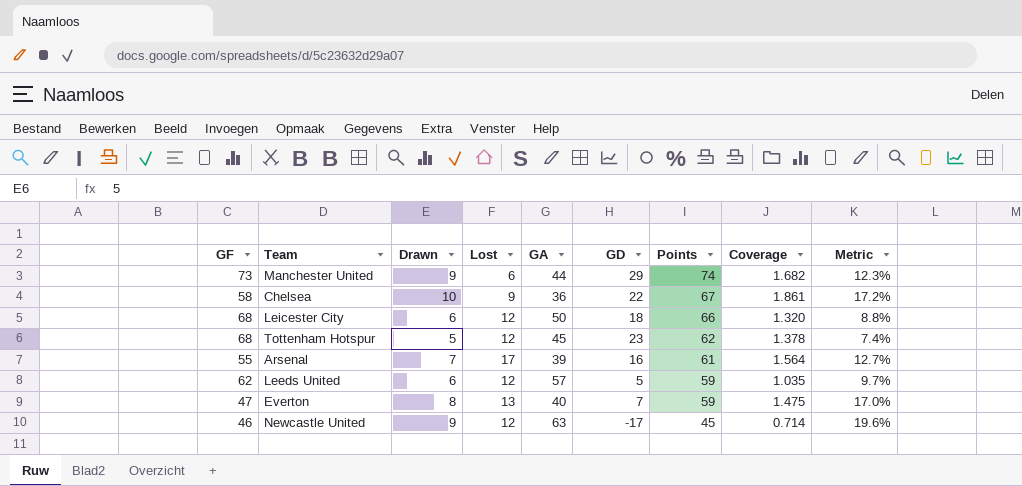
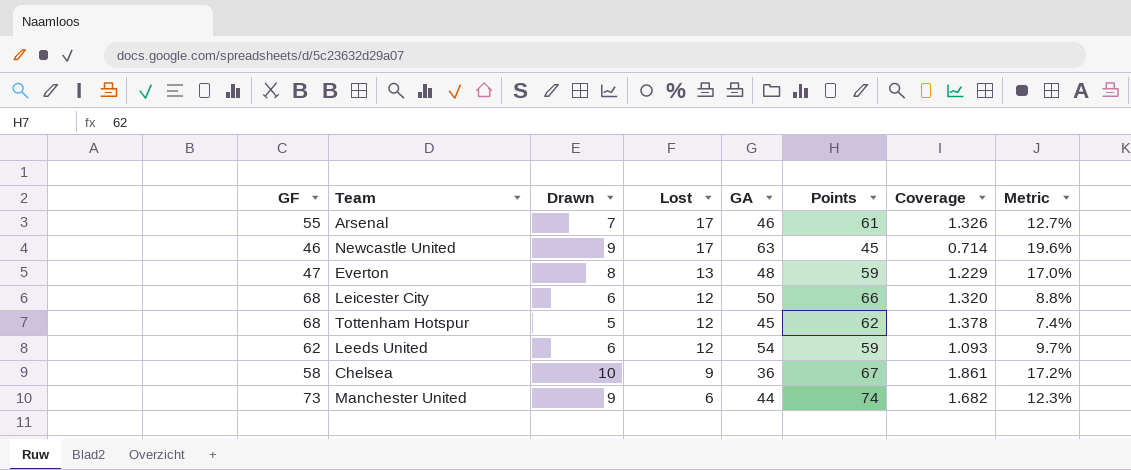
row order: Points descending -> Lost descending
column GD | formula: [GF] - [GA] -> none
Arsenal | GA: 39 -> 46
Arsenal | Coverage: 1.564 -> 1.326
Newcastle United | Lost: 12 -> 17
Everton | GA: 40 -> 48
Everton | Coverage: 1.475 -> 1.229
Leeds United | GA: 57 -> 54
Leeds United | Coverage: 1.035 -> 1.093

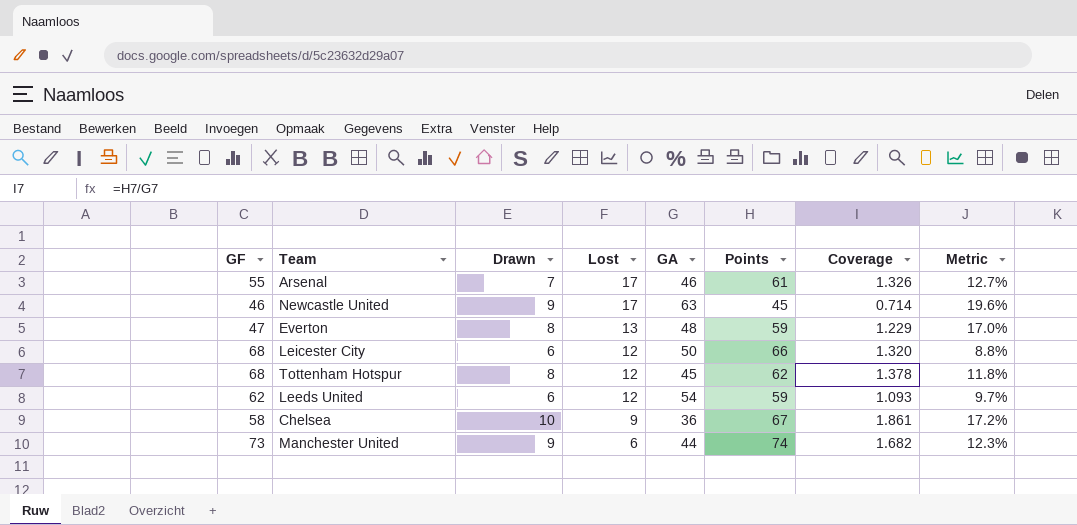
Tottenham Hotspur | Drawn: 5 -> 8
Tottenham Hotspur | Metric: 7.4% -> 11.8%

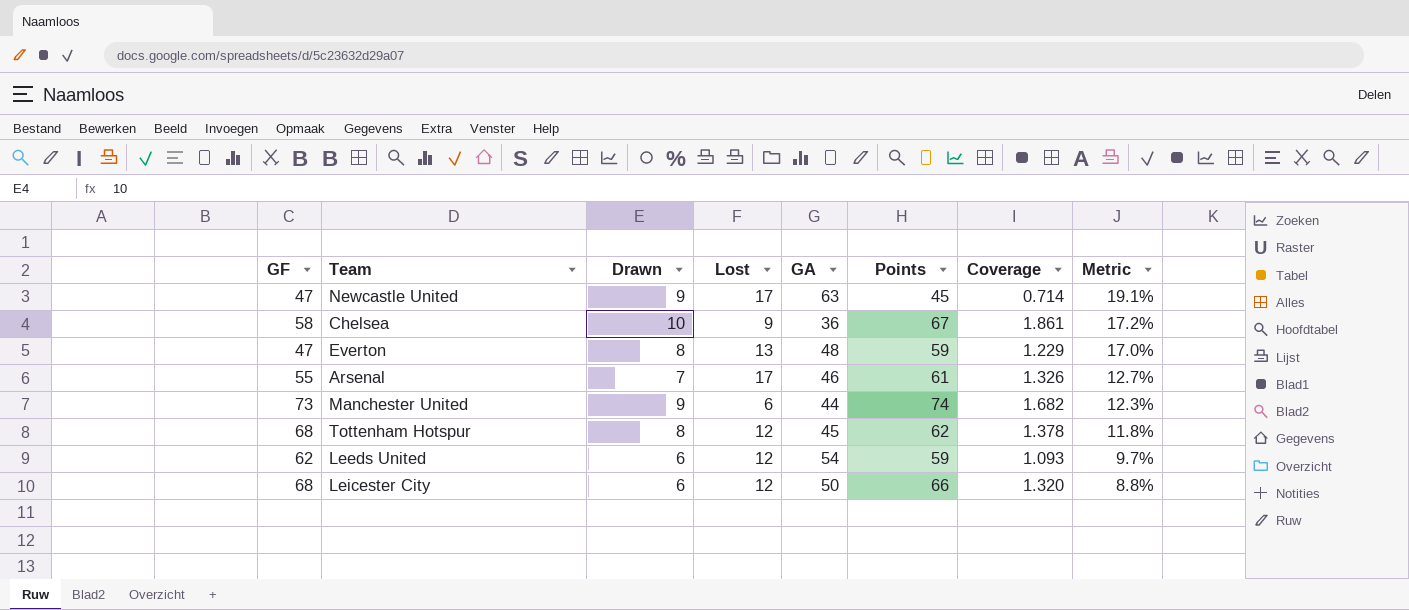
row order: Lost descending -> Metric descending
Newcastle United | GF: 46 -> 47
Newcastle United | Metric: 19.6% -> 19.1%

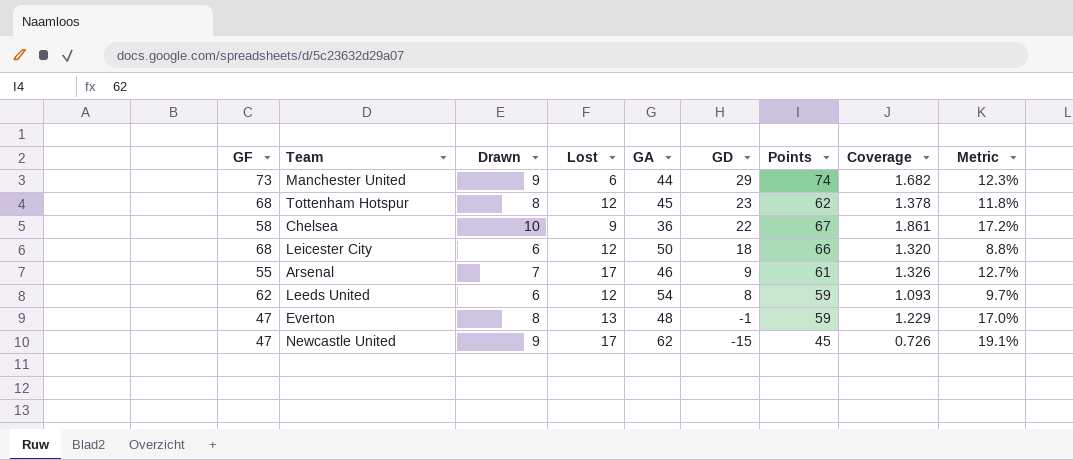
row order: Metric descending -> GD descending
column GD | formula: none -> [GF] - [GA]
Newcastle United | GA: 63 -> 62
Newcastle United | Coverage: 0.714 -> 0.726

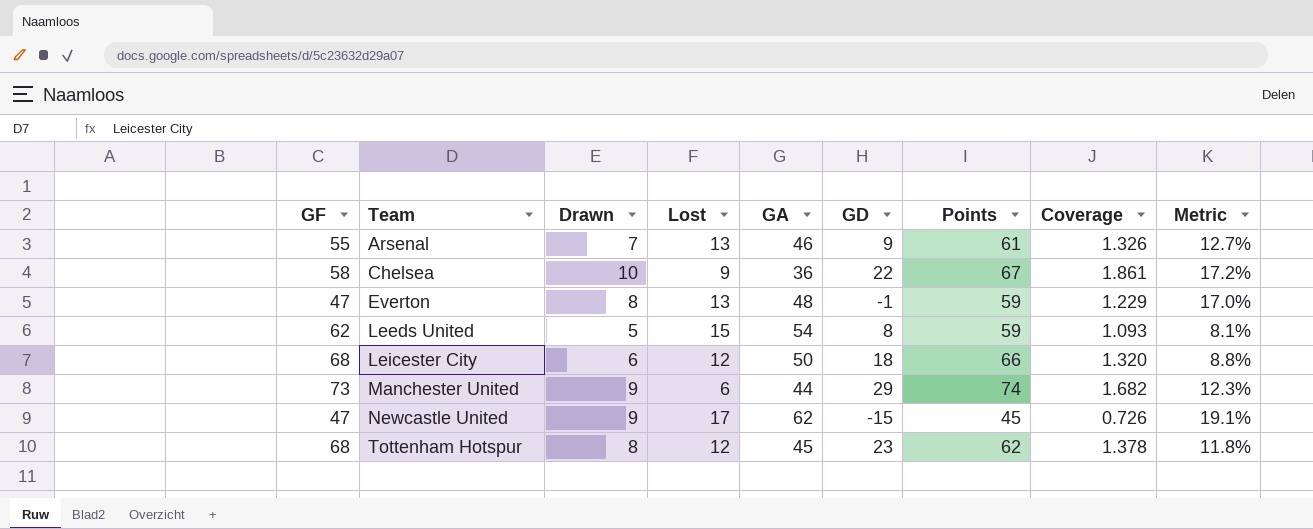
row order: GD descending -> Team ascending
Arsenal | Lost: 17 -> 13
Leeds United | Drawn: 6 -> 5
Leeds United | Lost: 12 -> 15
Leeds United | Metric: 9.7% -> 8.1%

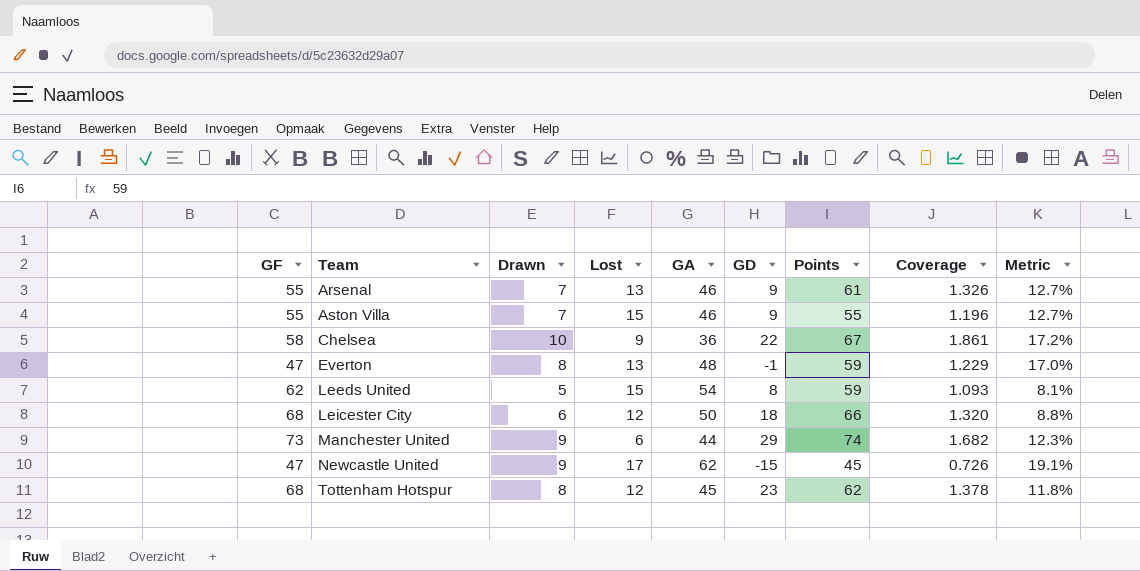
row Aston Villa: none -> 55 | 7 | 15 | 46 | 9 | 55 | 1.196 | 12.7%

